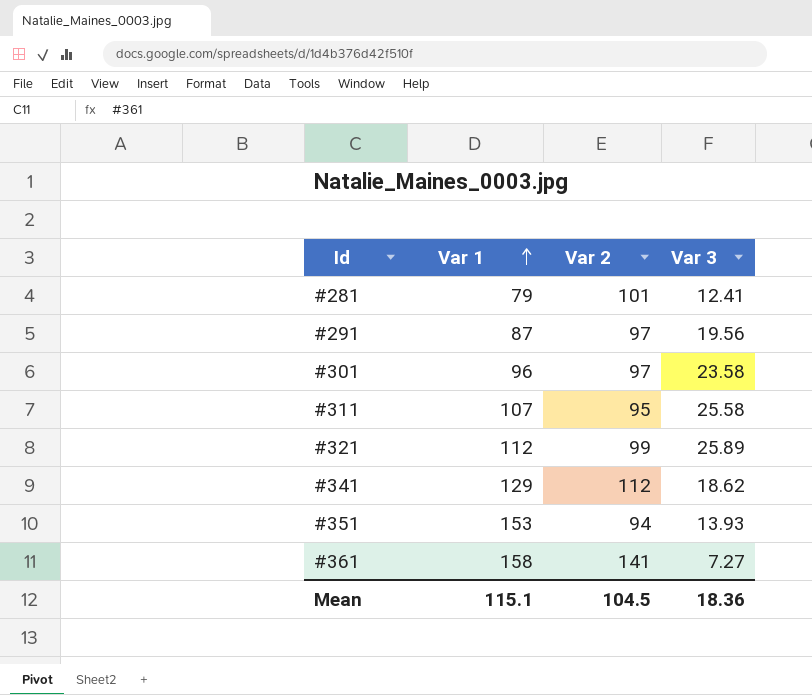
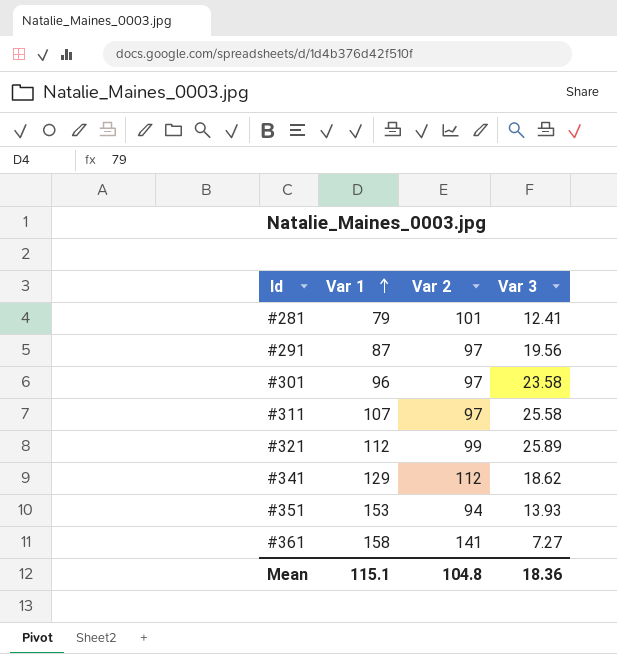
#311 | Var 2: 95 -> 97
Mean | Var 2: 104.5 -> 104.8

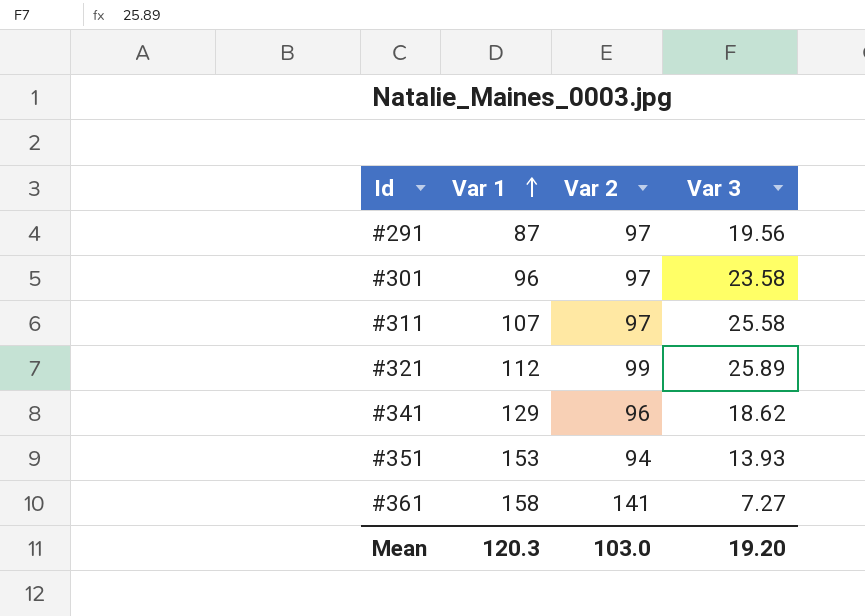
row #281: 79 | 101 | 12.41 -> none
#341 | Var 2: 112 -> 96
Mean | Var 1: 115.1 -> 120.3
Mean | Var 2: 104.8 -> 103.0
Mean | Var 3: 18.36 -> 19.20

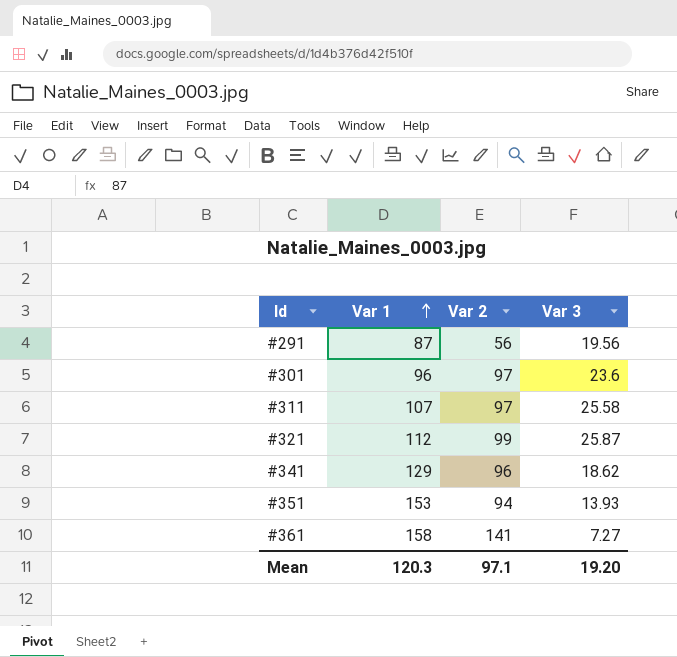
#291 | Var 2: 97 -> 56
#301 | Var 3: 23.58 -> 23.6
#321 | Var 3: 25.89 -> 25.87
Mean | Var 2: 103.0 -> 97.1

